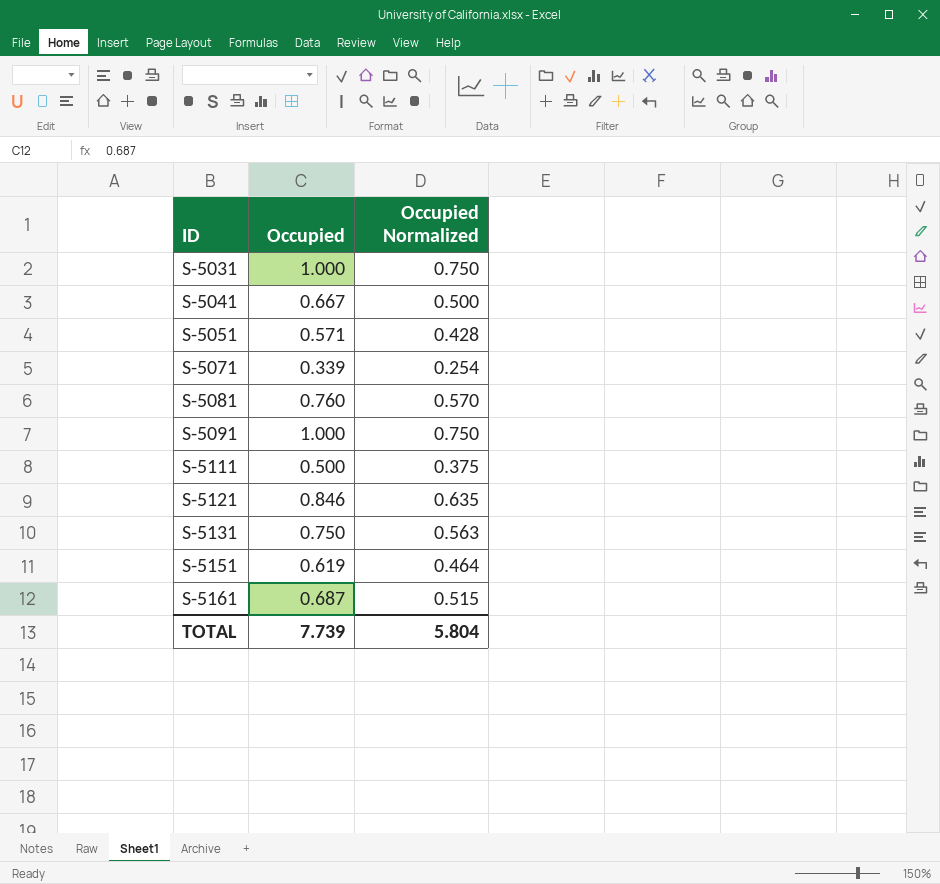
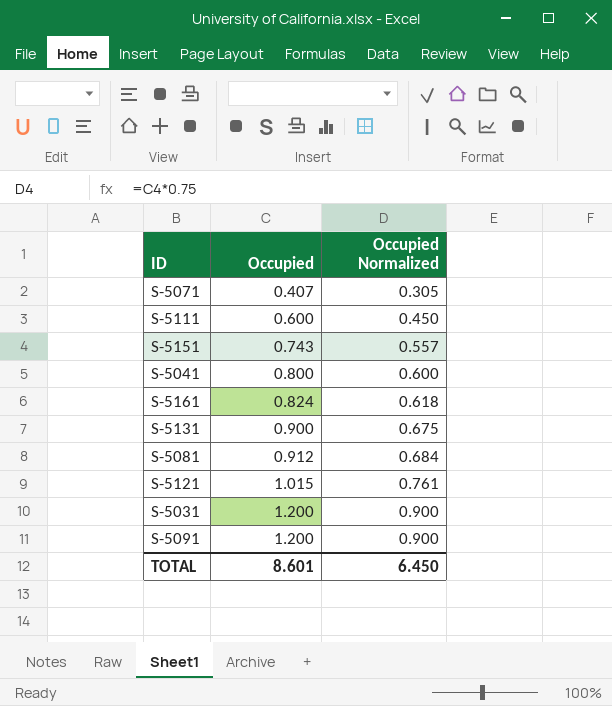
row order: ID ascending -> Occupied ascending
row S-5051: 0.571 | 0.428 -> none
S-5071 | Occupied: 0.339 -> 0.407
S-5071 | Occupied Normalized: 0.254 -> 0.305
S-5111 | Occupied: 0.500 -> 0.600
S-5111 | Occupied Normalized: 0.375 -> 0.450
S-5151 | Occupied: 0.619 -> 0.743
S-5151 | Occupied Normalized: 0.464 -> 0.557
S-5041 | Occupied: 0.667 -> 0.800
S-5041 | Occupied Normalized: 0.500 -> 0.600
S-5161 | Occupied: 0.687 -> 0.824
S-5161 | Occupied Normalized: 0.515 -> 0.618
S-5131 | Occupied: 0.750 -> 0.900
S-5131 | Occupied Normalized: 0.563 -> 0.675
S-5081 | Occupied: 0.760 -> 0.912
S-5081 | Occupied Normalized: 0.570 -> 0.684
S-5121 | Occupied: 0.846 -> 1.015
S-5121 | Occupied Normalized: 0.635 -> 0.761
S-5031 | Occupied: 1.000 -> 1.200
S-5031 | Occupied Normalized: 0.750 -> 0.900
S-5091 | Occupied: 1.000 -> 1.200
S-5091 | Occupied Normalized: 0.750 -> 0.900
TOTAL | Occupied: 7.739 -> 8.601
TOTAL | Occupied Normalized: 5.804 -> 6.450

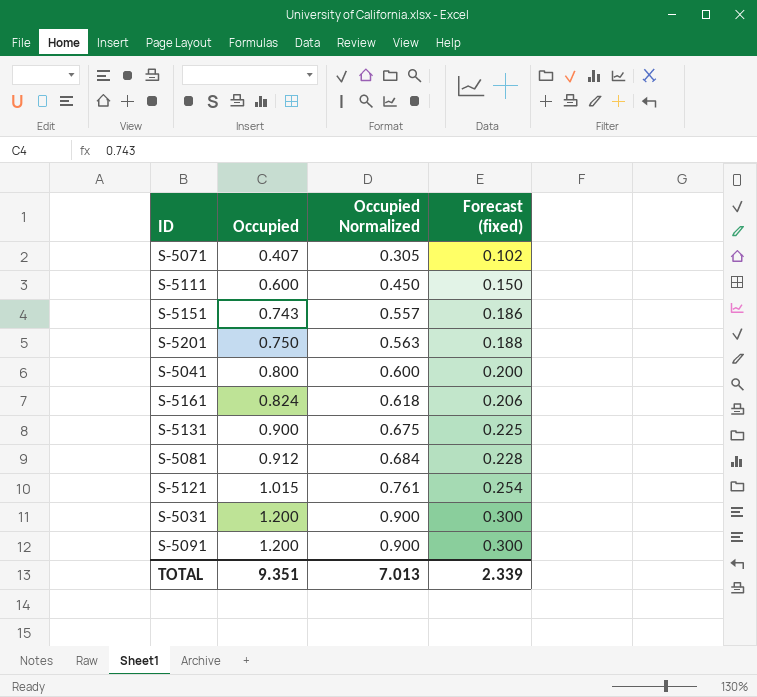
column Forecast (fixed) | formula: none -> [Occupied] * 0.25
row S-5201: none -> 0.750 | 0.563 | 0.188
TOTAL | Occupied: 8.601 -> 9.351
TOTAL | Occupied Normalized: 6.450 -> 7.013

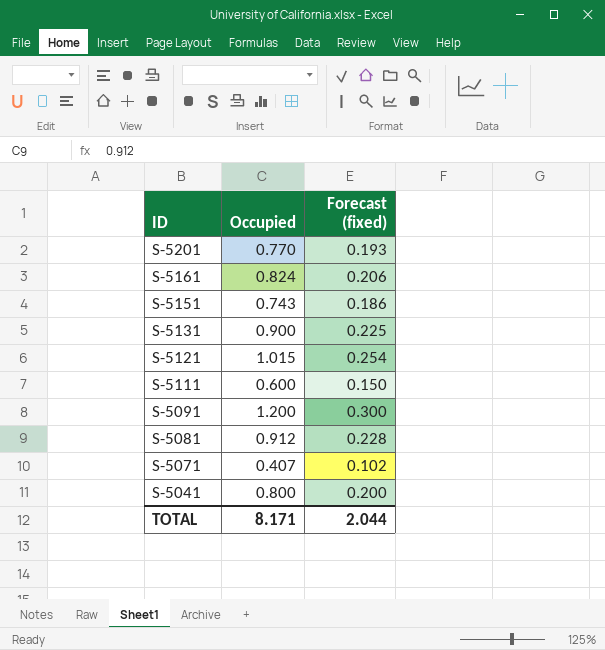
row order: Occupied ascending -> ID descending
column Occupied Normalized | formula: [Occupied] * 0.75 -> none
row S-5031: 1.200 | 0.900 | 0.300 -> none
S-5201 | Occupied: 0.750 -> 0.770
S-5201 | Forecast (fixed): 0.188 -> 0.193
TOTAL | Occupied: 9.351 -> 8.171
TOTAL | Forecast (fixed): 2.339 -> 2.044

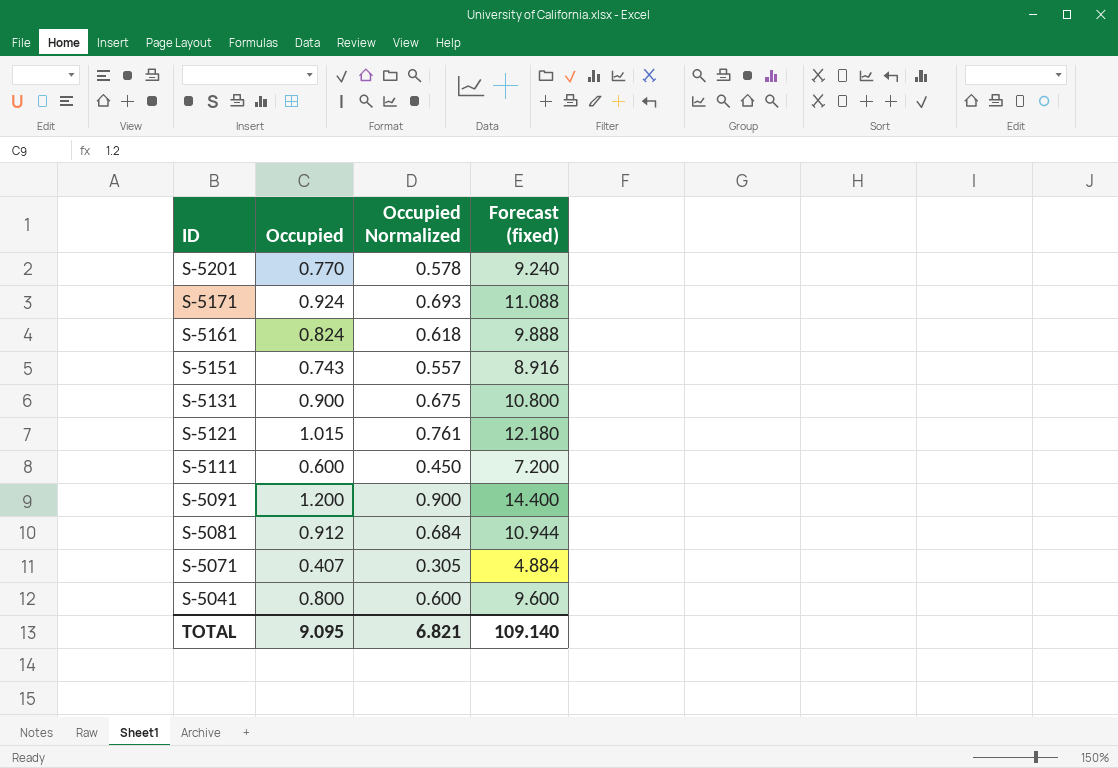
column Occupied Normalized | formula: none -> [Occupied] * 0.75
column Forecast (fixed) | formula: [Occupied] * 0.25 -> [Occupied] * 12
row S-5171: none -> 0.924 | 0.693 | 11.088
TOTAL | Occupied: 8.171 -> 9.095
TOTAL | Forecast (fixed): 2.044 -> 109.140

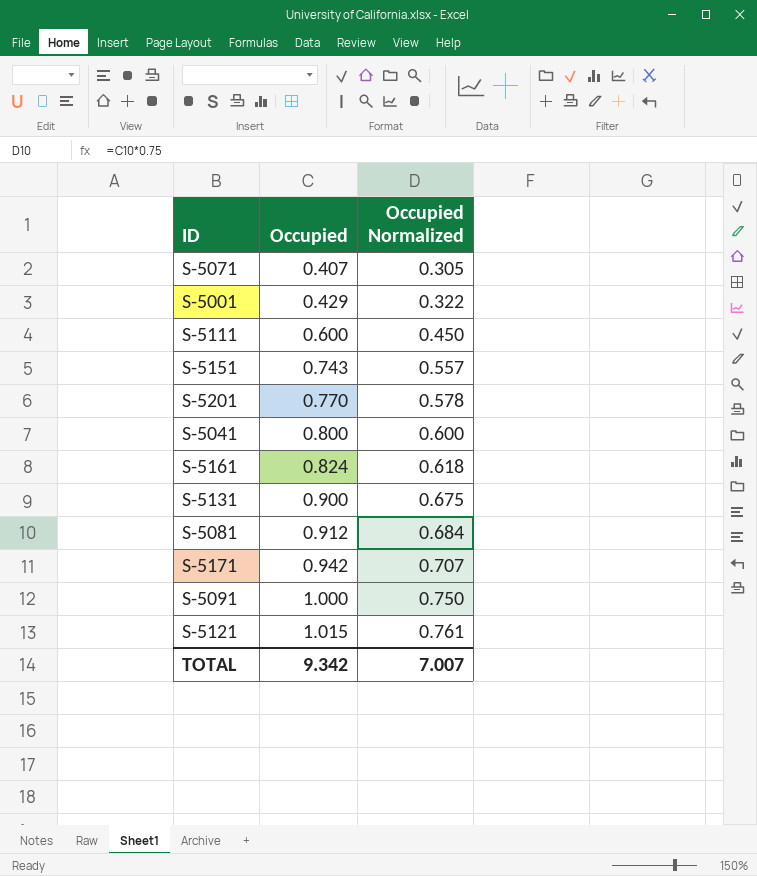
row order: ID descending -> Occupied ascending
column Forecast (fixed) | formula: [Occupied] * 12 -> none
row S-5001: none -> 0.429 | 0.322
S-5171 | Occupied: 0.924 -> 0.942
S-5171 | Occupied Normalized: 0.693 -> 0.707
S-5091 | Occupied: 1.200 -> 1.000
S-5091 | Occupied Normalized: 0.900 -> 0.750
TOTAL | Occupied: 9.095 -> 9.342
TOTAL | Occupied Normalized: 6.821 -> 7.007

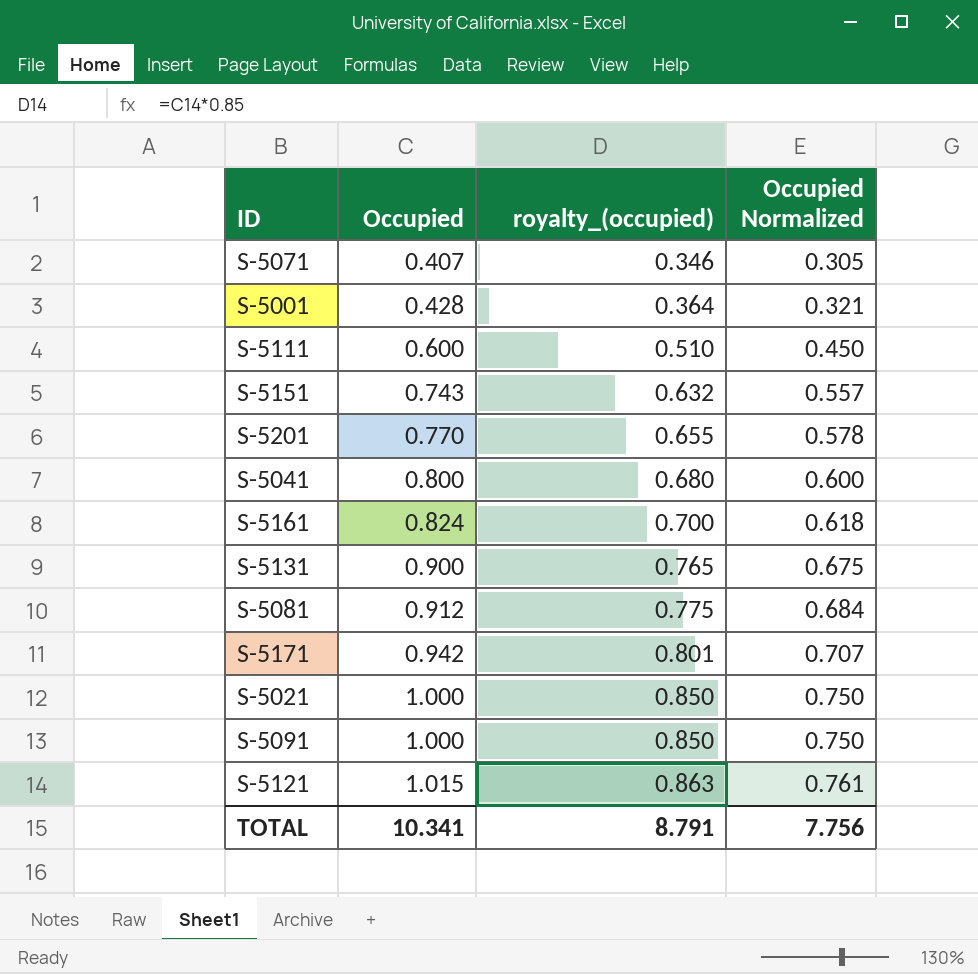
column royalty_(occupied) | formula: none -> [Occupied] * 0.85
S-5001 | Occupied: 0.429 -> 0.428
S-5001 | Occupied Normalized: 0.322 -> 0.321
row S-5021: none -> 1.000 | 0.850 | 0.750
TOTAL | Occupied: 9.342 -> 10.341
TOTAL | Occupied Normalized: 7.007 -> 7.756

